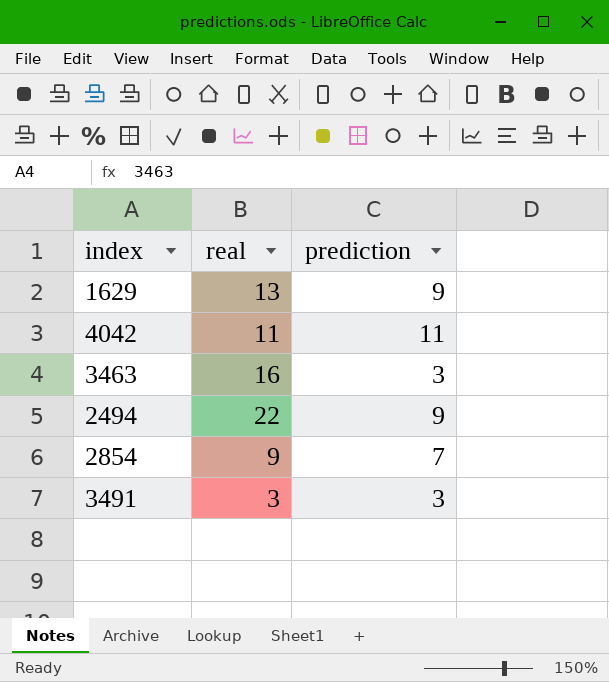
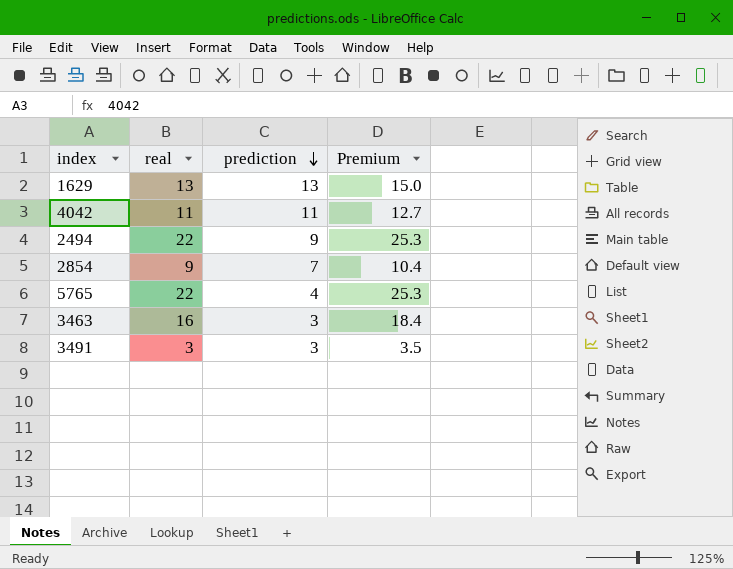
row order: none -> prediction descending
column Premium | formula: none -> [real] * 1.15
1629 | prediction: 9 -> 13
row 5765: none -> 22 | 4 | 25.3

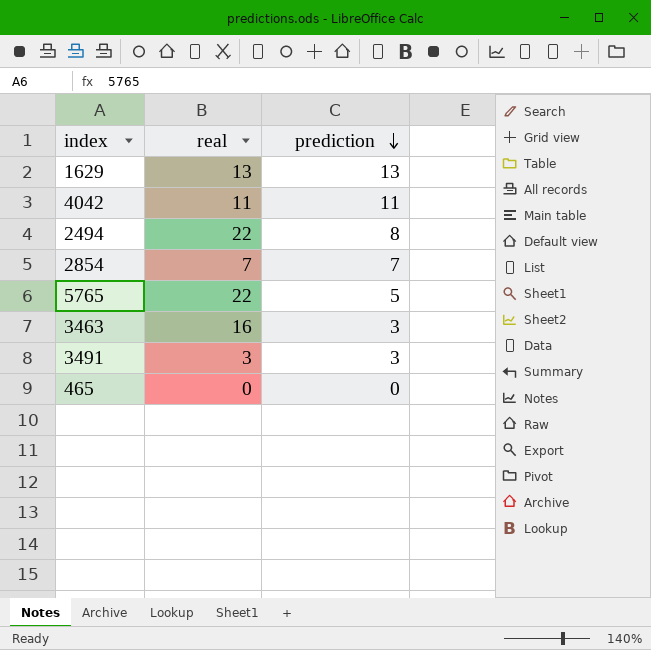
column Premium | formula: [real] * 1.15 -> none
2494 | prediction: 9 -> 8
2854 | real: 9 -> 7
5765 | prediction: 4 -> 5
row 465: none -> 0 | 0

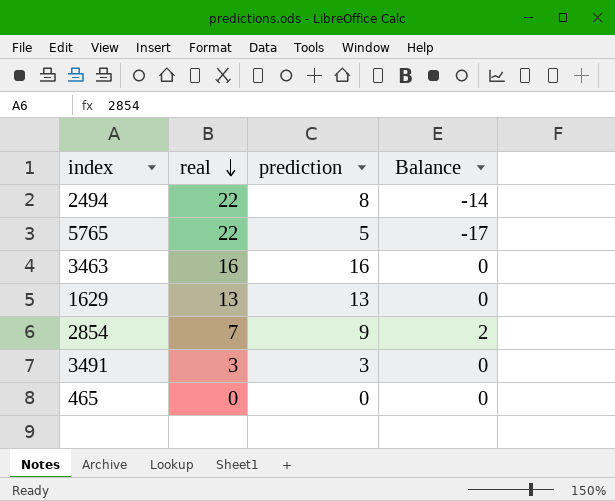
row order: prediction descending -> real descending
column Balance | formula: none -> [prediction] - [real]
row 4042: 11 | 11 -> none
3463 | prediction: 3 -> 16
2854 | prediction: 7 -> 9

